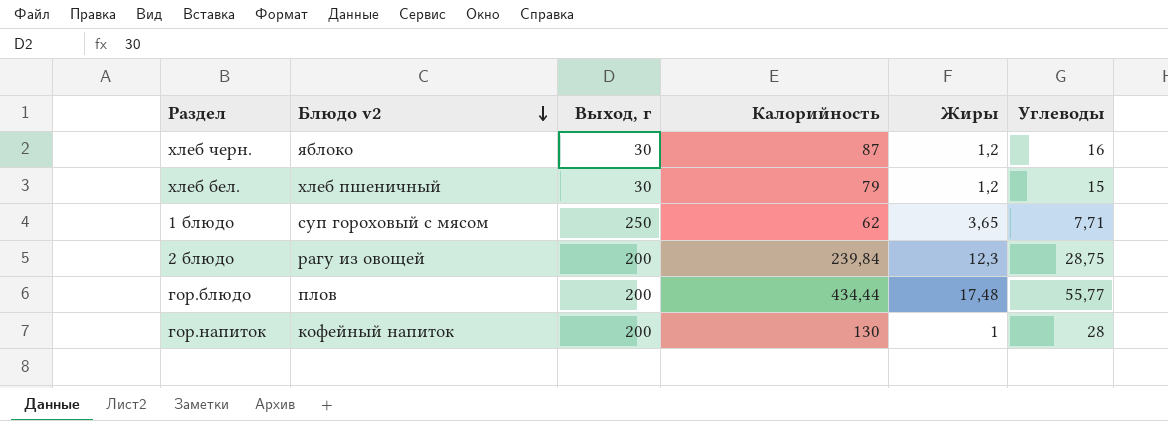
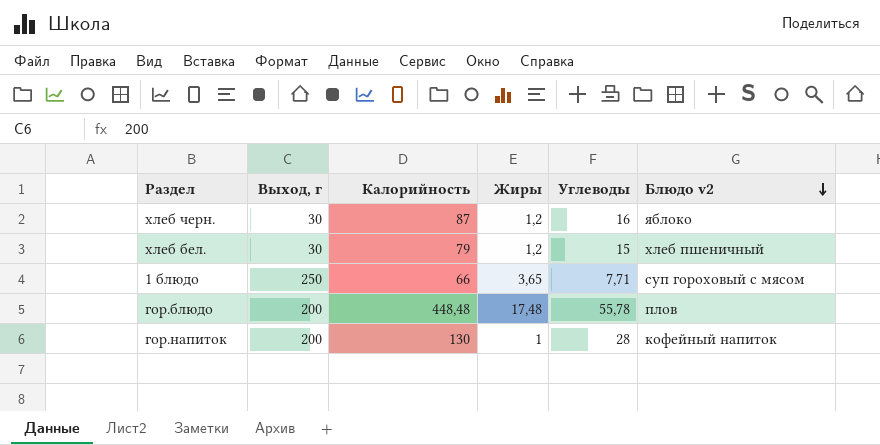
column Блюдо v2 | position: 2 -> 6
row 2 блюдо: рагу из овощей | 200 | 239,84 | 12,3 | 28,75 -> none
1 блюдо | Калорийность: 62 -> 66
гор.блюдо | Калорийность: 434,44 -> 448,48
гор.блюдо | Углеводы: 55,77 -> 55,78

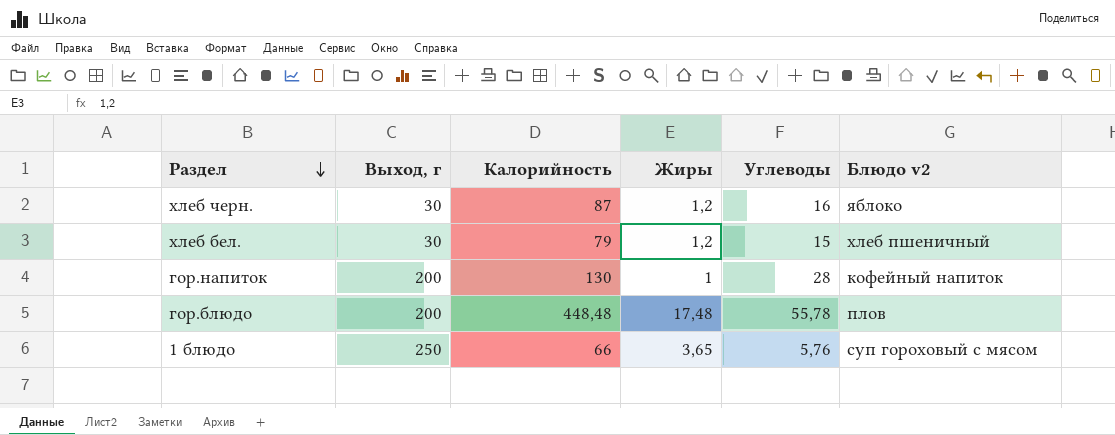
row order: Блюдо v2 descending -> Раздел descending
1 блюдо | Углеводы: 7,71 -> 5,76

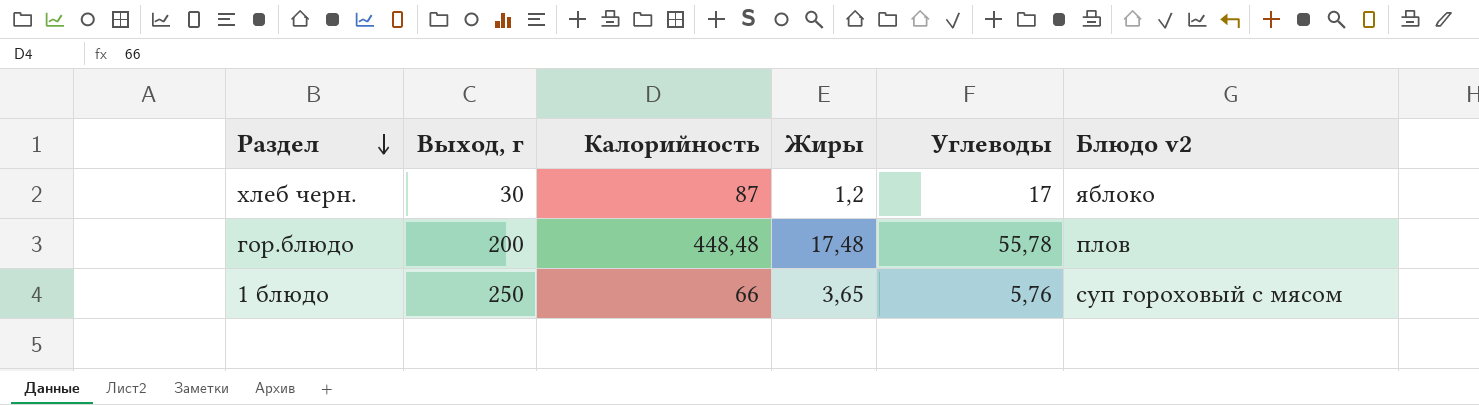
row хлеб бел.: 30 | 79 | 1,2 | 15 | хлеб пшеничный -> none
row гор.напиток: 200 | 130 | 1 | 28 | кофейный напиток -> none
хлеб черн. | Углеводы: 16 -> 17

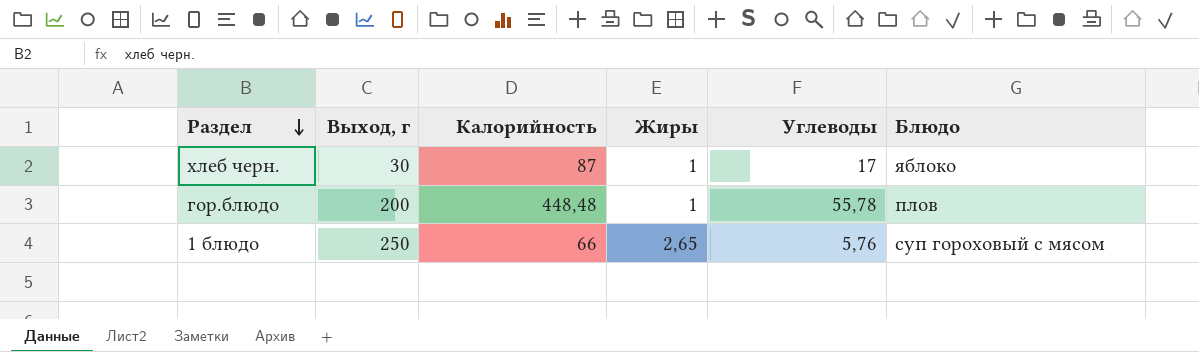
column name: Блюдо v2 -> Блюдо
хлеб черн. | Жиры: 1,2 -> 1
гор.блюдо | Жиры: 17,48 -> 1
1 блюдо | Жиры: 3,65 -> 2,65

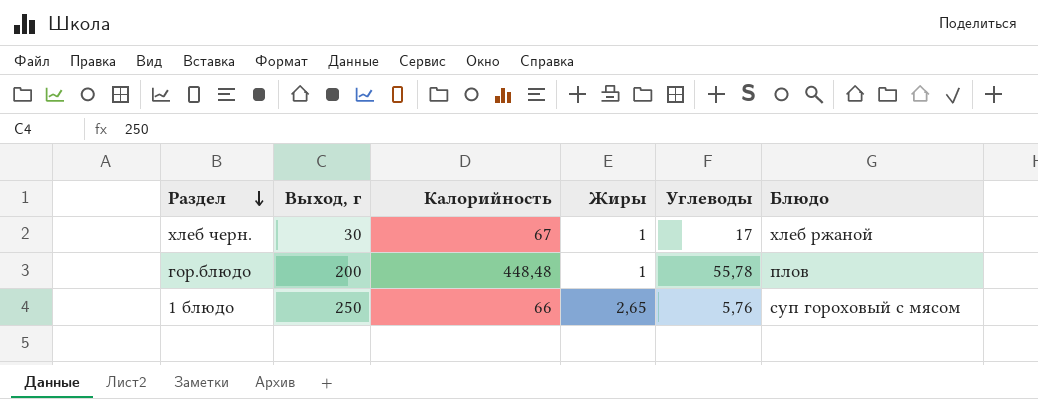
хлеб черн. | Калорийность: 87 -> 67
хлеб черн. | Блюдо: яблоко -> хлеб ржаной

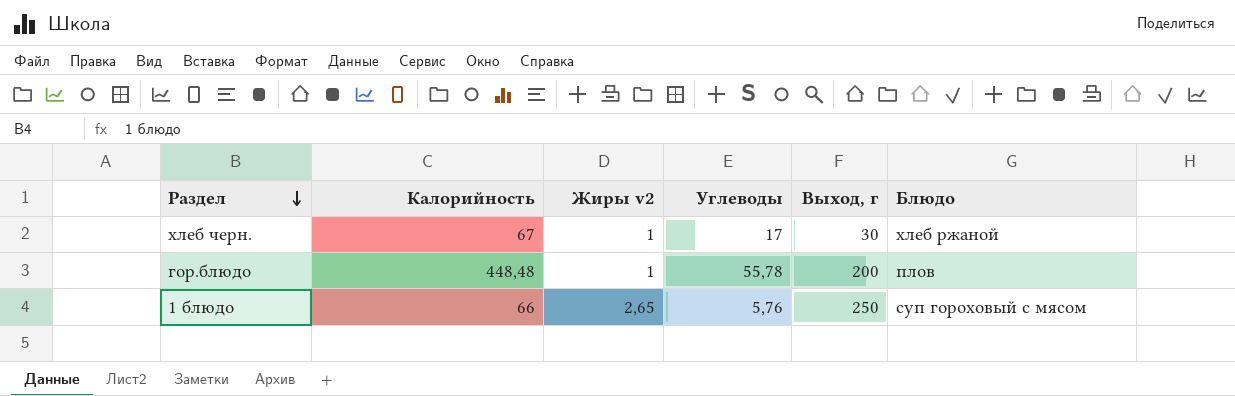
column name: Жиры -> Жиры v2
column Выход, г | position: 2 -> 5

